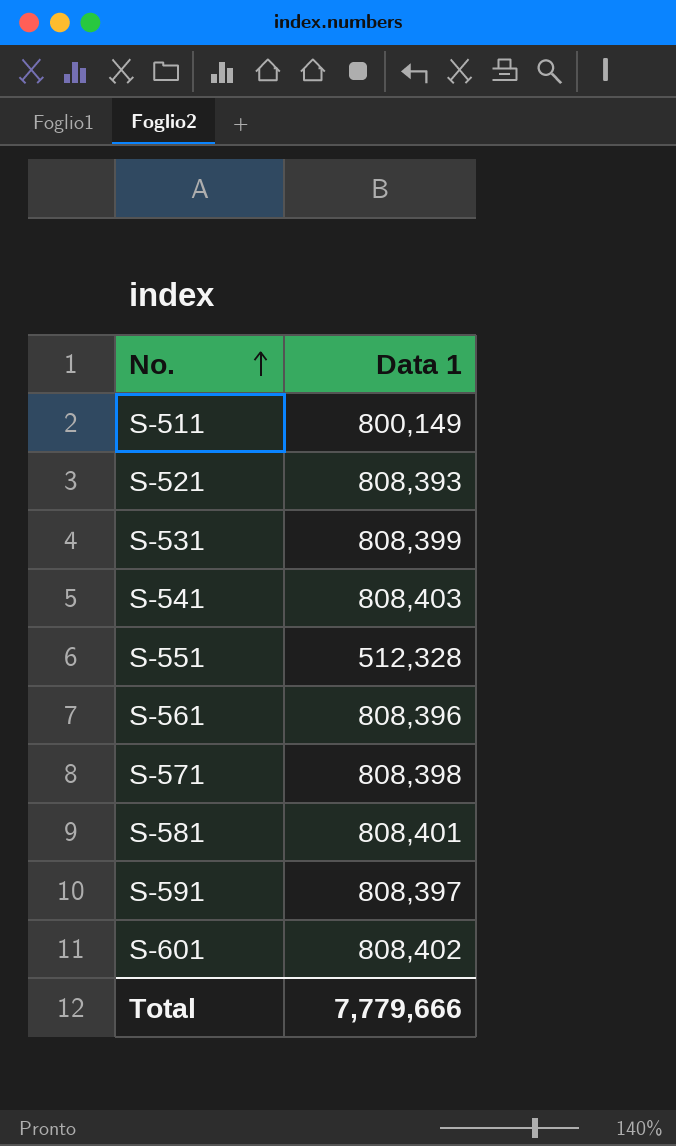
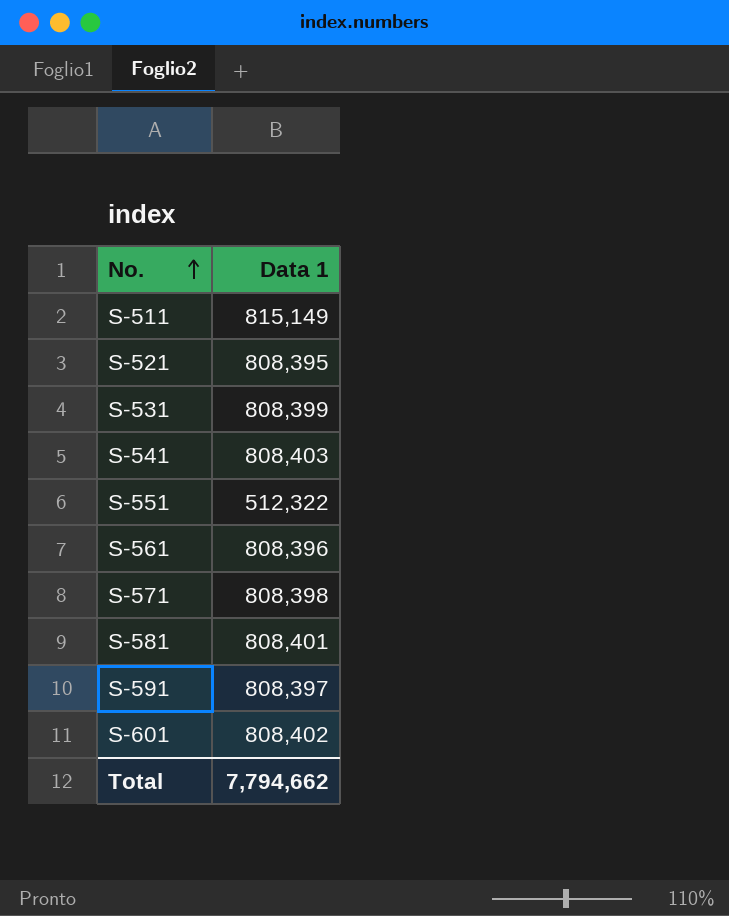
S-511 | Data 1: 800,149 -> 815,149
S-521 | Data 1: 808,393 -> 808,395
S-551 | Data 1: 512,328 -> 512,322
Total | Data 1: 7,779,666 -> 7,794,662

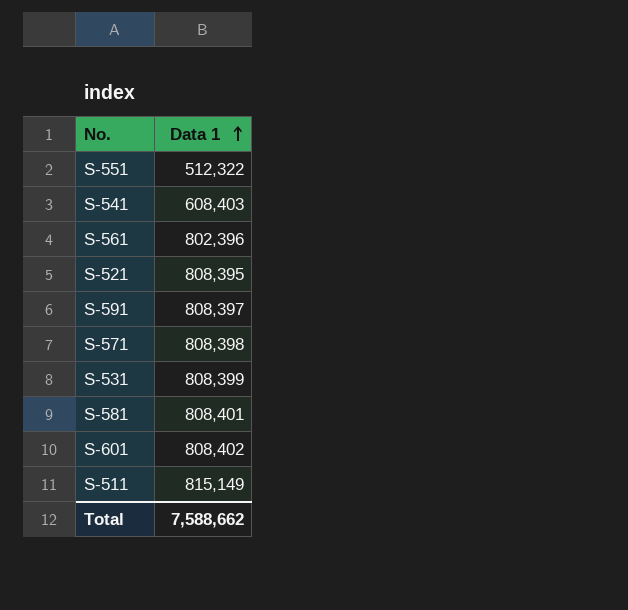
row order: No. ascending -> Data 1 ascending
S-541 | Data 1: 808,403 -> 608,403
S-561 | Data 1: 808,396 -> 802,396
Total | Data 1: 7,794,662 -> 7,588,662

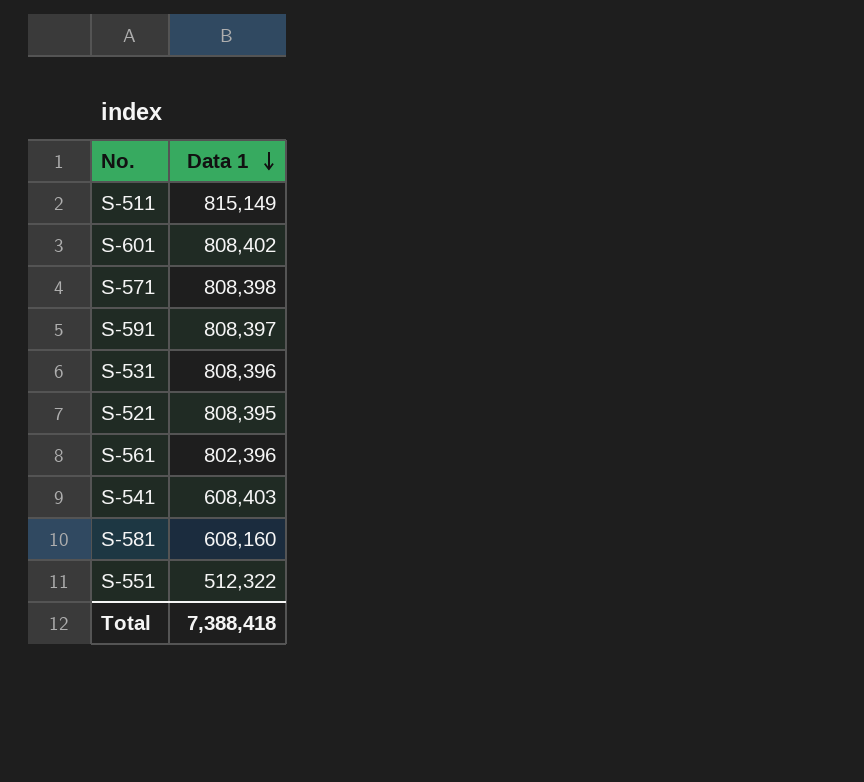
row order: Data 1 ascending -> Data 1 descending
S-531 | Data 1: 808,399 -> 808,396
S-581 | Data 1: 808,401 -> 608,160
Total | Data 1: 7,588,662 -> 7,388,418

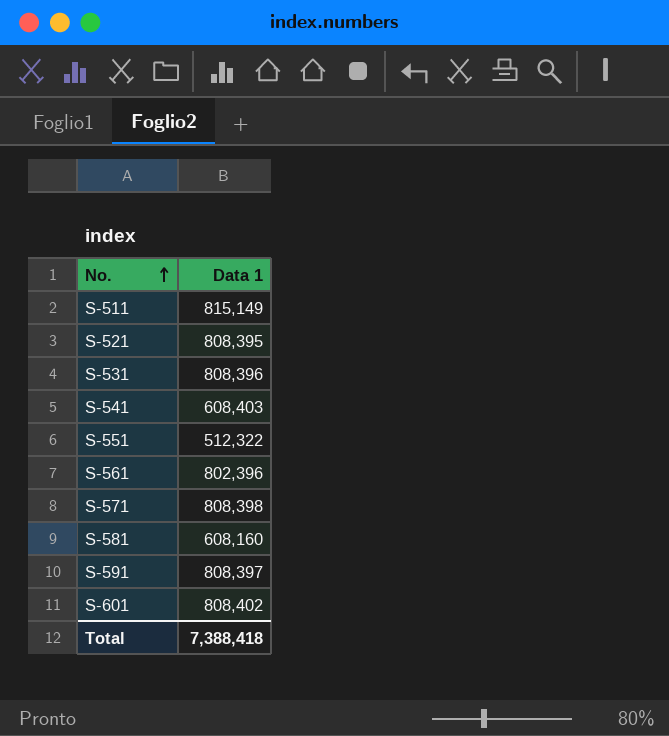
row order: Data 1 descending -> No. ascending

